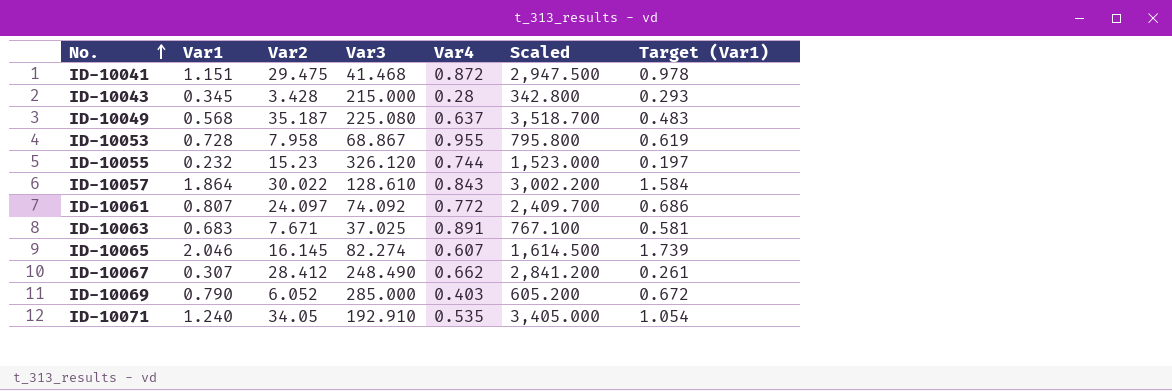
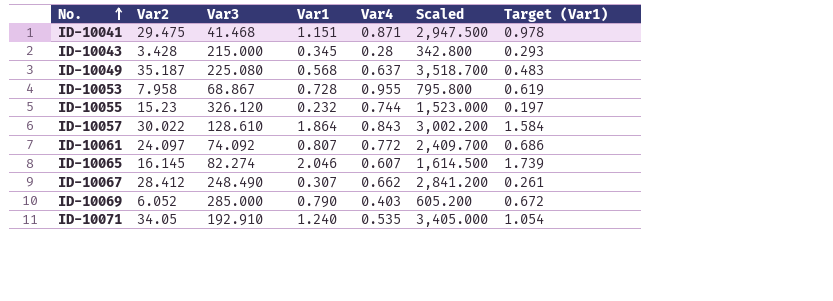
column Var1 | position: 2 -> 4
row ID-10063: 0.683 | 7.671 | 37.025 | 0.891 | 767.100 | 0.581 -> none
ID-10041 | Var4: 0.872 -> 0.871

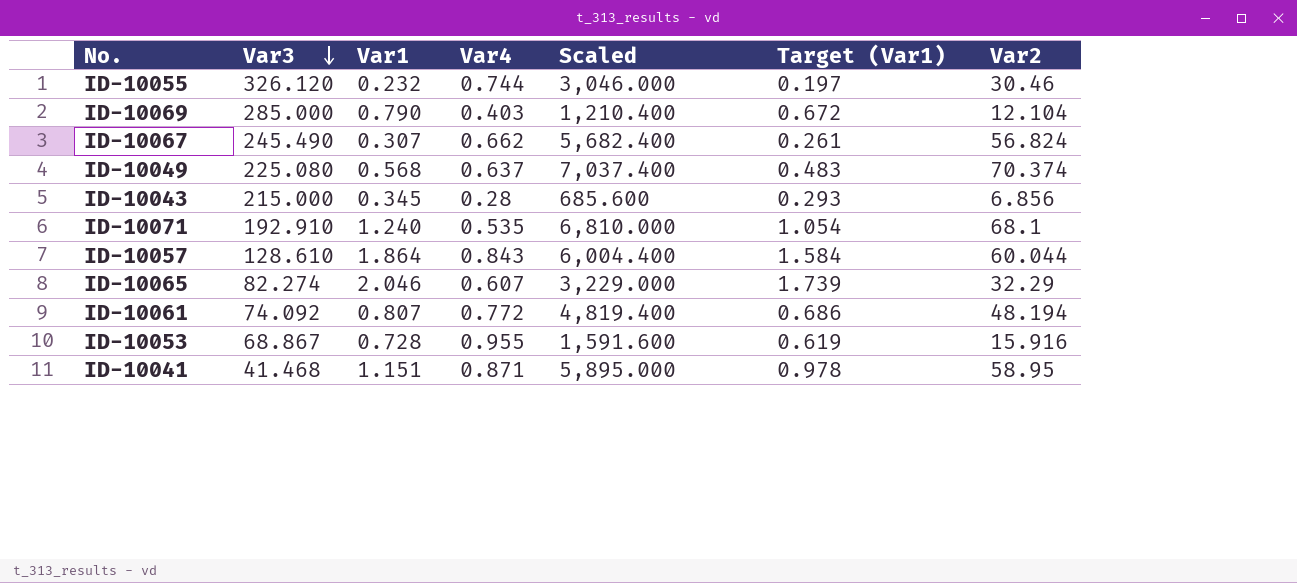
row order: No. ascending -> Var3 descending
column Var2 | position: 2 -> 7
ID-10055 | Scaled: 1,523.000 -> 3,046.000
ID-10055 | Var2: 15.23 -> 30.46
ID-10069 | Scaled: 605.200 -> 1,210.400
ID-10069 | Var2: 6.052 -> 12.104
ID-10067 | Var3: 248.490 -> 245.490
ID-10067 | Scaled: 2,841.200 -> 5,682.400
ID-10067 | Var2: 28.412 -> 56.824
ID-10049 | Scaled: 3,518.700 -> 7,037.400
ID-10049 | Var2: 35.187 -> 70.374
ID-10043 | Scaled: 342.800 -> 685.600
ID-10043 | Var2: 3.428 -> 6.856
ID-10071 | Scaled: 3,405.000 -> 6,810.000
ID-10071 | Var2: 34.05 -> 68.1
ID-10057 | Scaled: 3,002.200 -> 6,004.400
ID-10057 | Var2: 30.022 -> 60.044
ID-10065 | Scaled: 1,614.500 -> 3,229.000
ID-10065 | Var2: 16.145 -> 32.29
ID-10061 | Scaled: 2,409.700 -> 4,819.400
ID-10061 | Var2: 24.097 -> 48.194
ID-10053 | Scaled: 795.800 -> 1,591.600
ID-10053 | Var2: 7.958 -> 15.916
ID-10041 | Scaled: 2,947.500 -> 5,895.000
ID-10041 | Var2: 29.475 -> 58.95

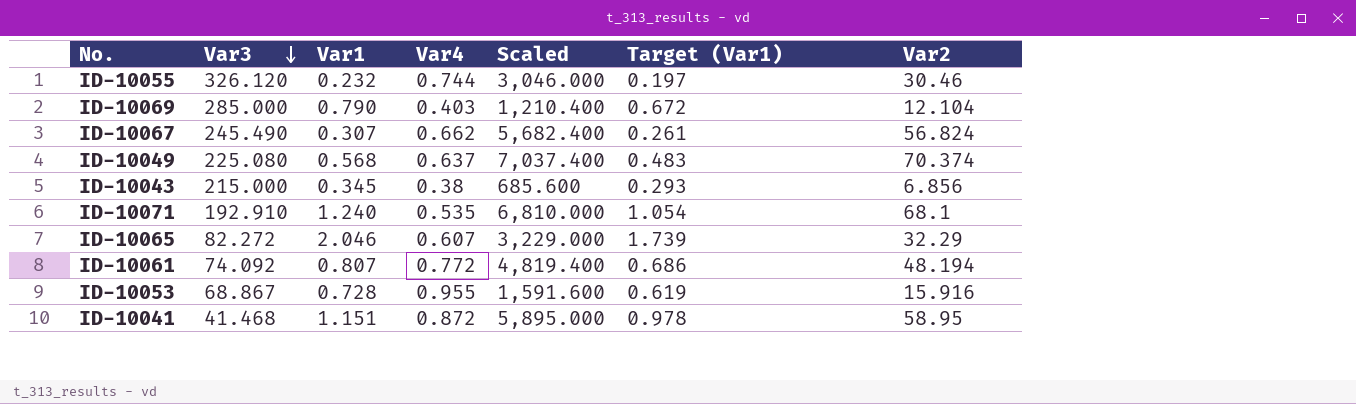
row ID-10057: 128.610 | 1.864 | 0.843 | 6,004.400 | 1.584 | 60.044 -> none
ID-10043 | Var4: 0.28 -> 0.38
ID-10065 | Var3: 82.274 -> 82.272
ID-10041 | Var4: 0.871 -> 0.872

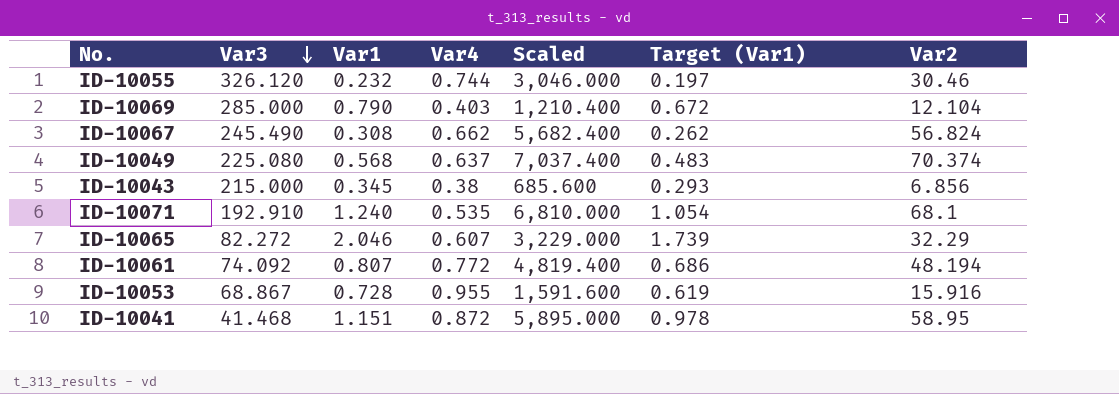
ID-10067 | Var1: 0.307 -> 0.308
ID-10067 | Target (Var1): 0.261 -> 0.262

